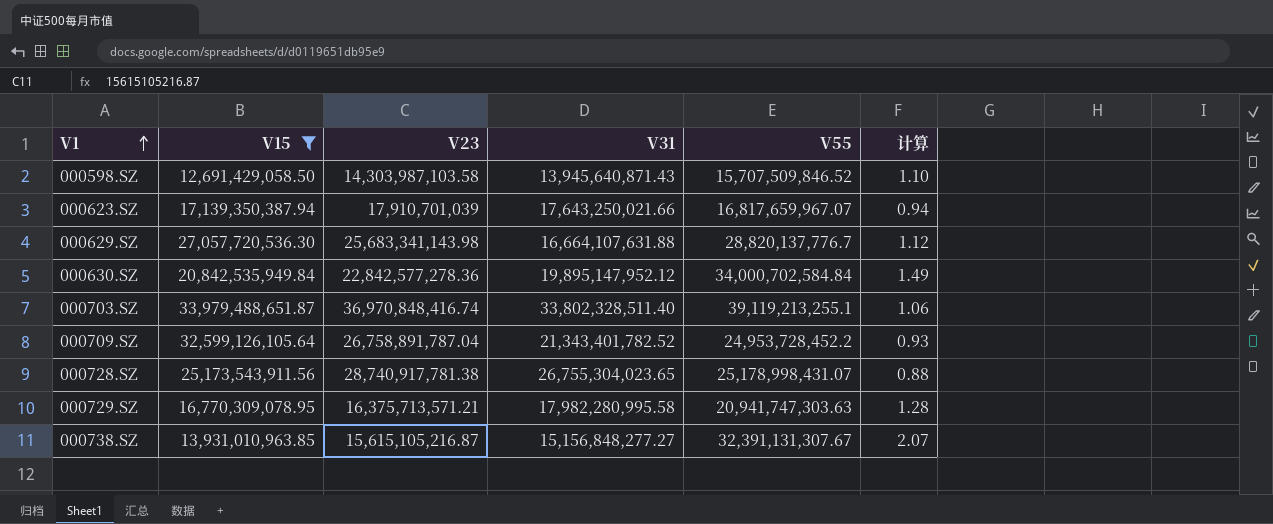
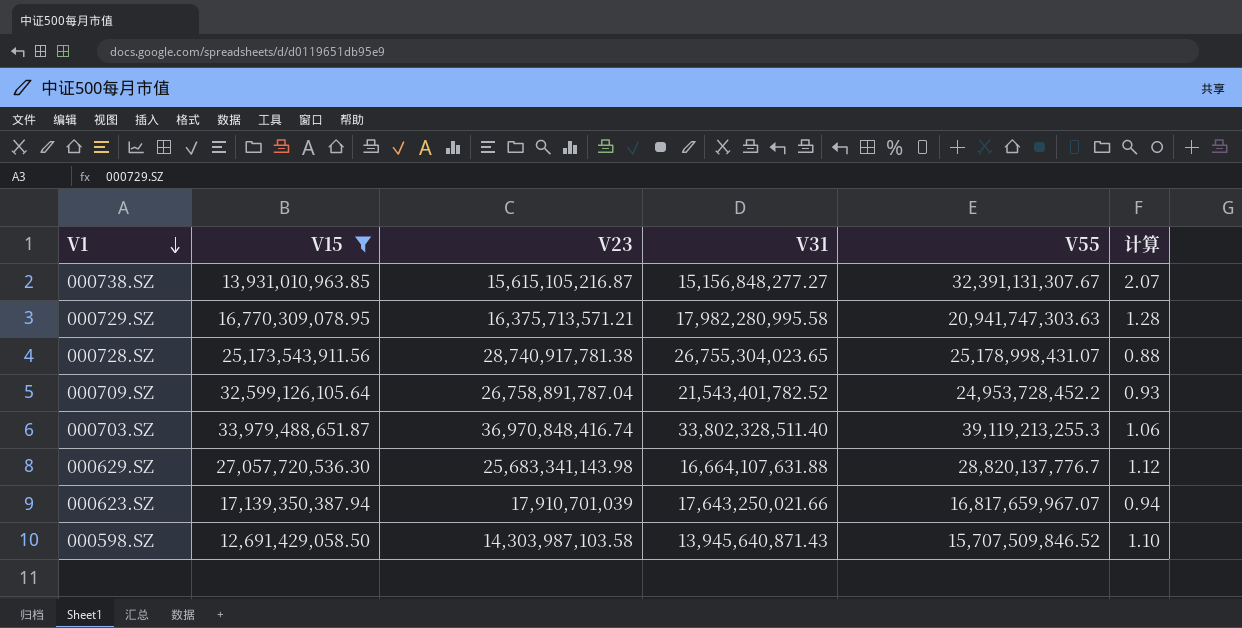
row order: V1 ascending -> V1 descending
row 000630.SZ: 20,842,535,949.84 | 22,842,577,278.36 | 19,895,147,952.12 | 34,000,702,584.84 | 1.49 -> none
000709.SZ | V31: 21,343,401,782.52 -> 21,543,401,782.52
000703.SZ | V55: 39,119,213,255.1 -> 39,119,213,255.3

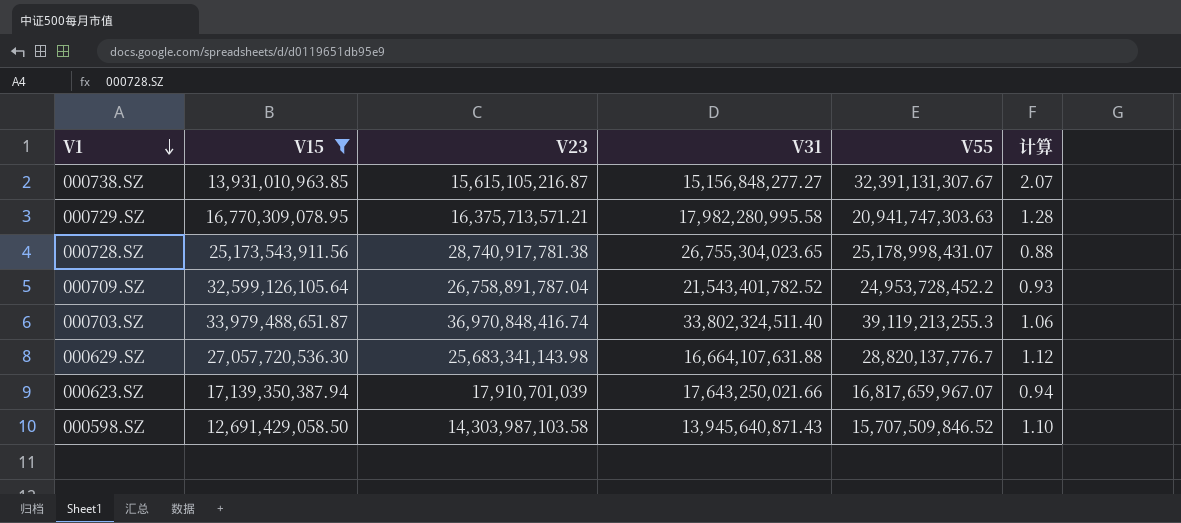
000703.SZ | V31: 33,802,328,511.40 -> 33,802,324,511.40

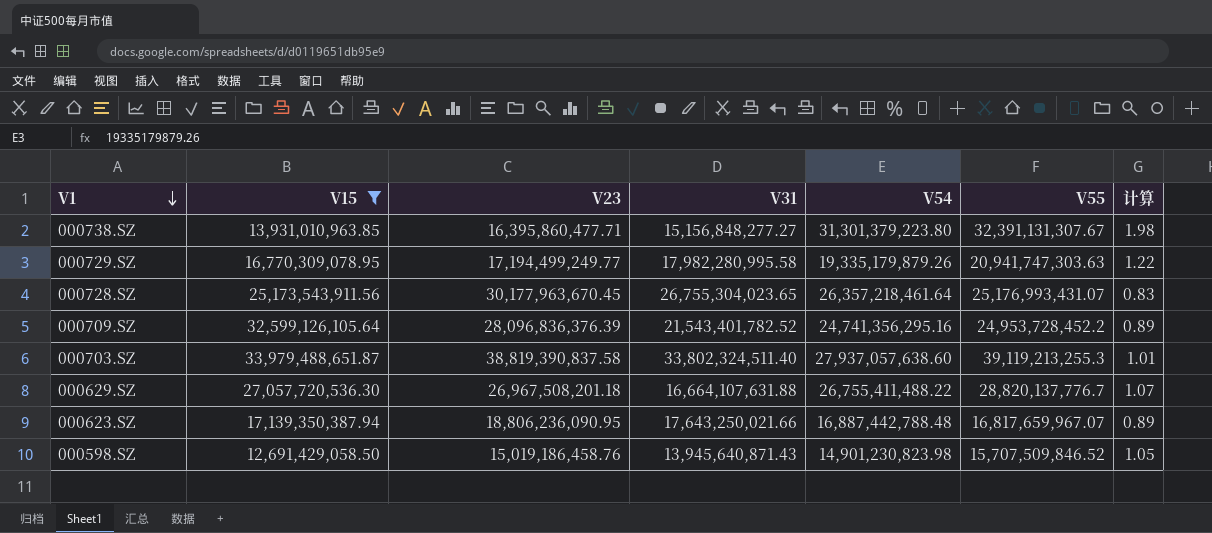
column V54 | position: none -> 5
000738.SZ | V23: 15,615,105,216.87 -> 16,395,860,477.71
000738.SZ | 计算: 2.07 -> 1.98
000729.SZ | V23: 16,375,713,571.21 -> 17,194,499,249.77
000729.SZ | 计算: 1.28 -> 1.22
000728.SZ | V23: 28,740,917,781.38 -> 30,177,963,670.45
000728.SZ | V55: 25,178,998,431.07 -> 25,176,993,431.07
000728.SZ | 计算: 0.88 -> 0.83
000709.SZ | V23: 26,758,891,787.04 -> 28,096,836,376.39
000709.SZ | 计算: 0.93 -> 0.89
000703.SZ | V23: 36,970,848,416.74 -> 38,819,390,837.58
000703.SZ | 计算: 1.06 -> 1.01
000629.SZ | V23: 25,683,341,143.98 -> 26,967,508,201.18
000629.SZ | 计算: 1.12 -> 1.07
000623.SZ | V23: 17,910,701,039 -> 18,806,236,090.95
000623.SZ | 计算: 0.94 -> 0.89
000598.SZ | V23: 14,303,987,103.58 -> 15,019,186,458.76
000598.SZ | 计算: 1.10 -> 1.05

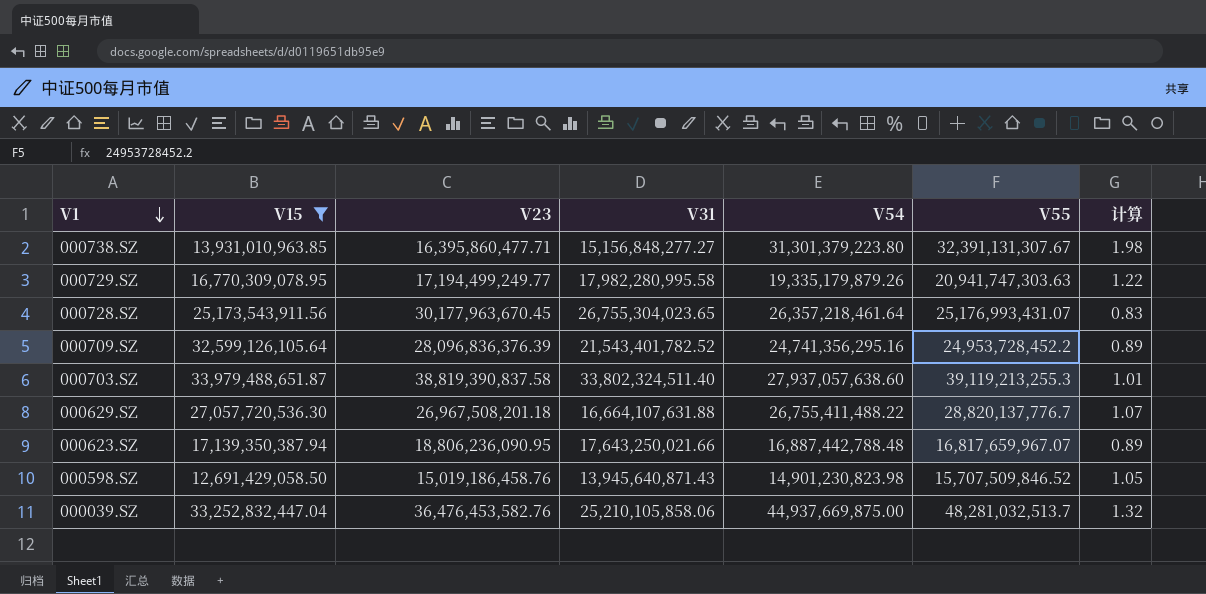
row 000039.SZ: none -> 33,252,832,447.04 | 36,476,453,582.76 | 25,210,105,858.06 | 44,937,669,875.00 | 48,281,032,513.7 | 1.32

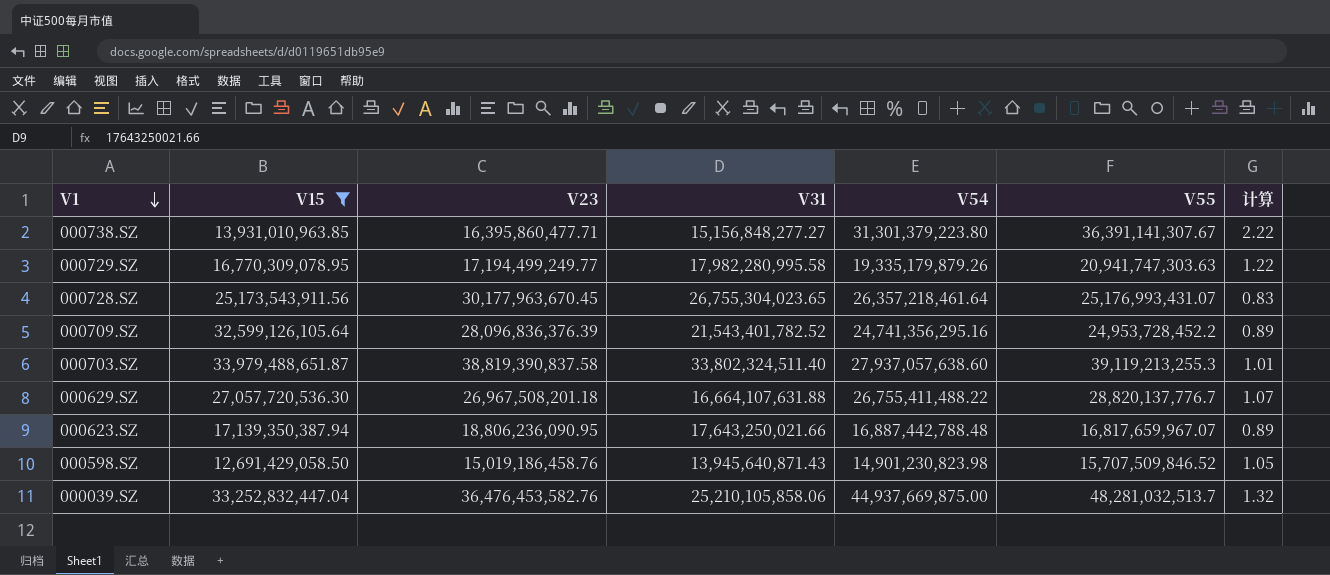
000738.SZ | V55: 32,391,131,307.67 -> 36,391,141,307.67
000738.SZ | 计算: 1.98 -> 2.22

